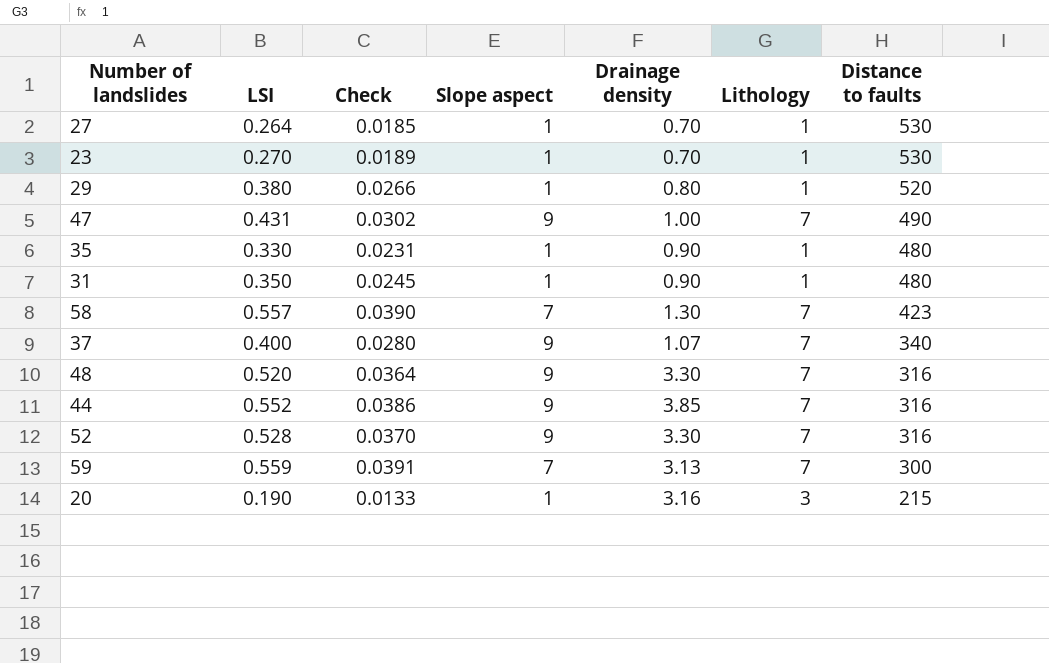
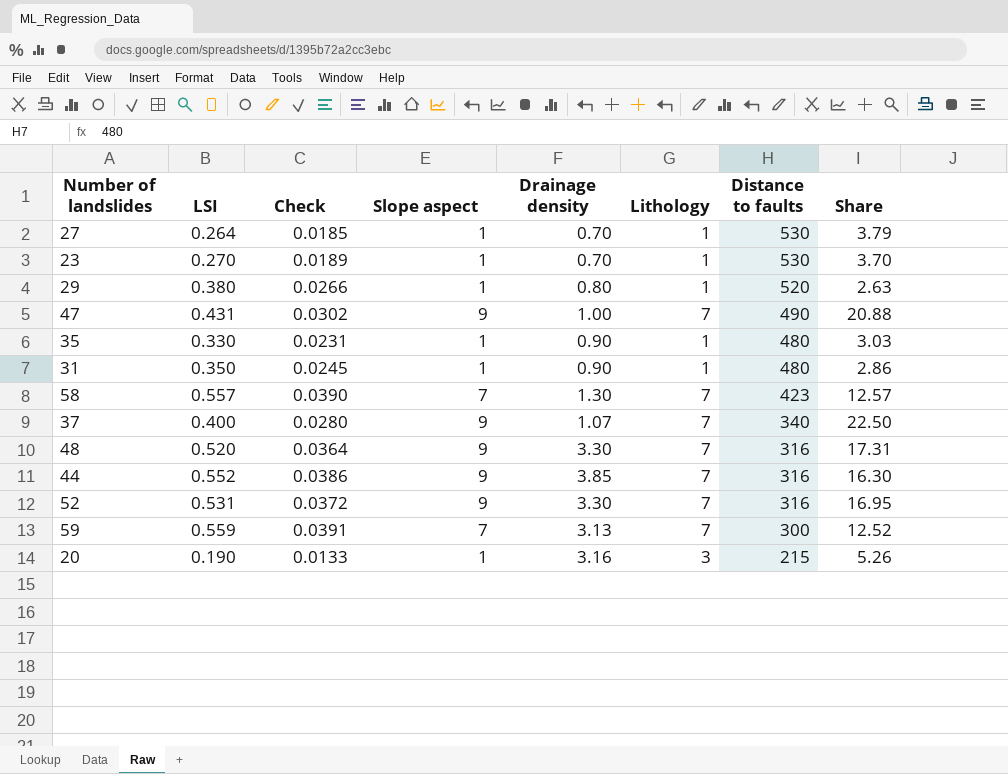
column Share | formula: none -> [Slope aspect] / [LSI]
52 | LSI: 0.528 -> 0.531
52 | Check: 0.0370 -> 0.0372

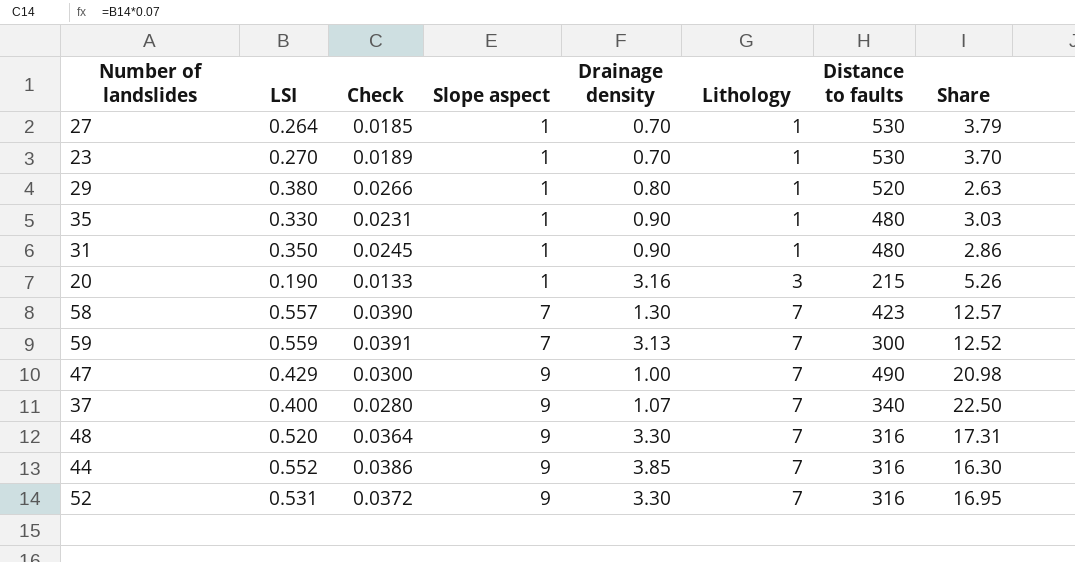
row order: Distance to faults descending -> Slope aspect ascending
47 | LSI: 0.431 -> 0.429
47 | Check: 0.0302 -> 0.0300
47 | Share: 20.88 -> 20.98

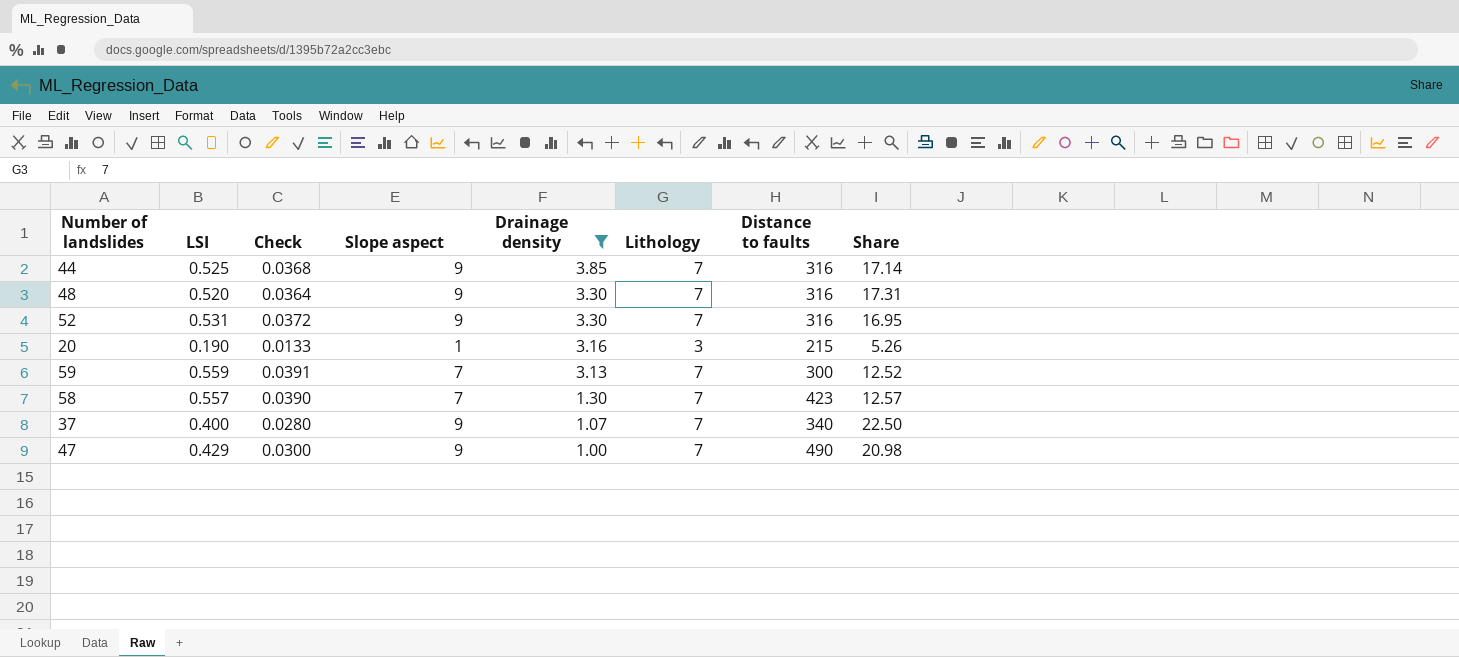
filter: none -> Drainage density >= 1.00
row order: Slope aspect ascending -> Drainage density descending
44 | LSI: 0.552 -> 0.525
44 | Check: 0.0386 -> 0.0368
44 | Share: 16.30 -> 17.14

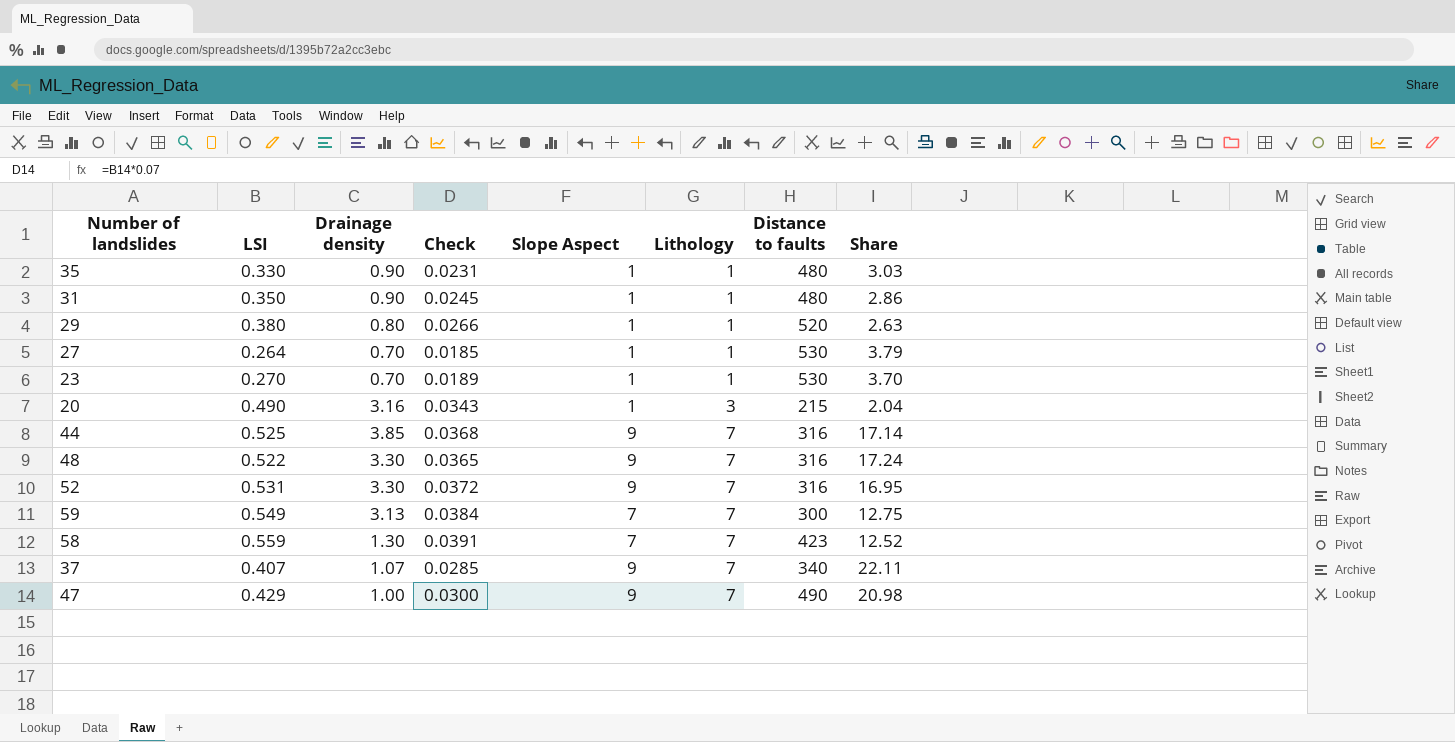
filter: Drainage density >= 1.00 -> none
row order: Drainage density descending -> Lithology ascending
column Drainage density | position: 5 -> 3
column name: Slope aspect -> Slope Aspect
20 | LSI: 0.190 -> 0.490
20 | Check: 0.0133 -> 0.0343
20 | Share: 5.26 -> 2.04
48 | LSI: 0.520 -> 0.522
48 | Check: 0.0364 -> 0.0365
48 | Share: 17.31 -> 17.24
59 | LSI: 0.559 -> 0.549
59 | Check: 0.0391 -> 0.0384
59 | Share: 12.52 -> 12.75
58 | LSI: 0.557 -> 0.559
58 | Check: 0.0390 -> 0.0391
58 | Share: 12.57 -> 12.52
37 | LSI: 0.400 -> 0.407
37 | Check: 0.0280 -> 0.0285
37 | Share: 22.50 -> 22.11

